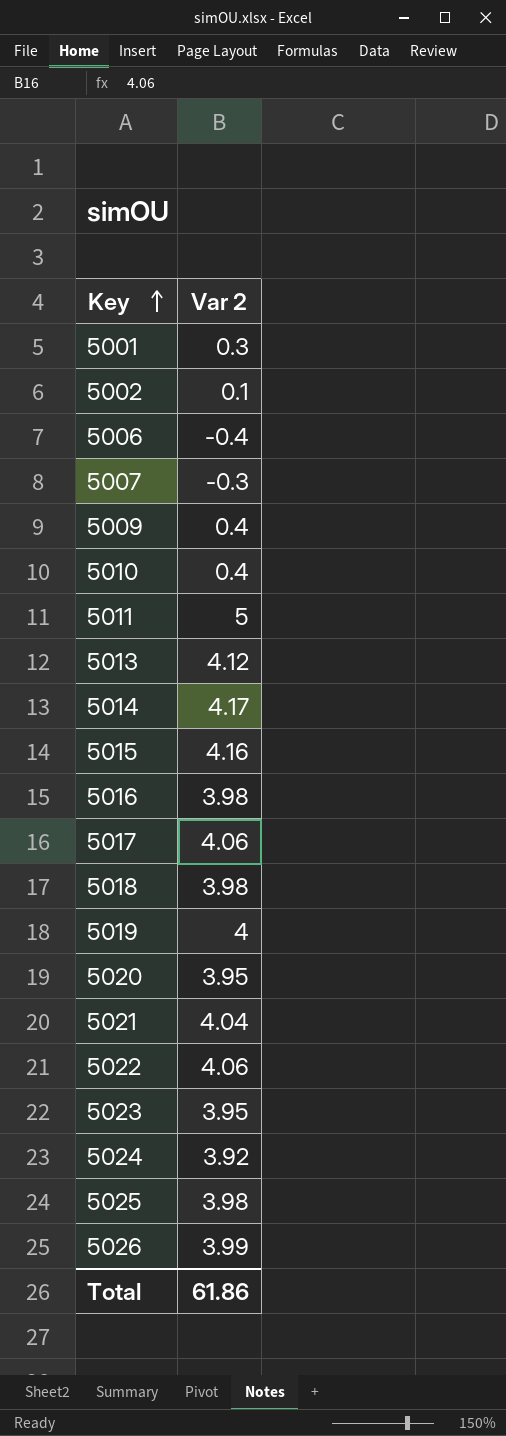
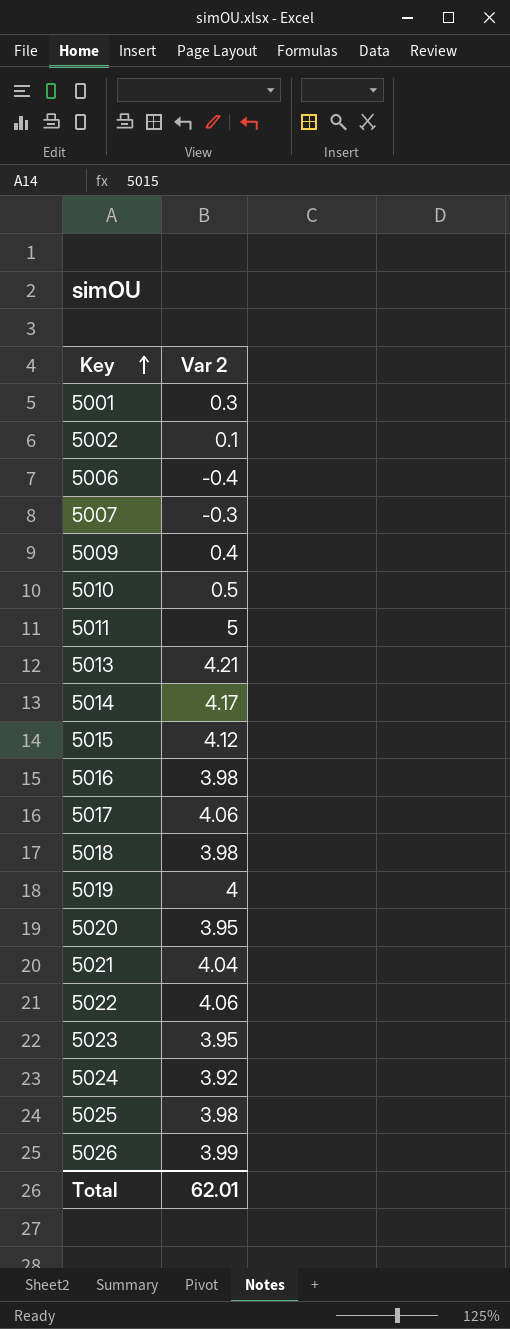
5010 | Var 2: 0.4 -> 0.5
5013 | Var 2: 4.12 -> 4.21
5015 | Var 2: 4.16 -> 4.12
Total | Var 2: 61.86 -> 62.01

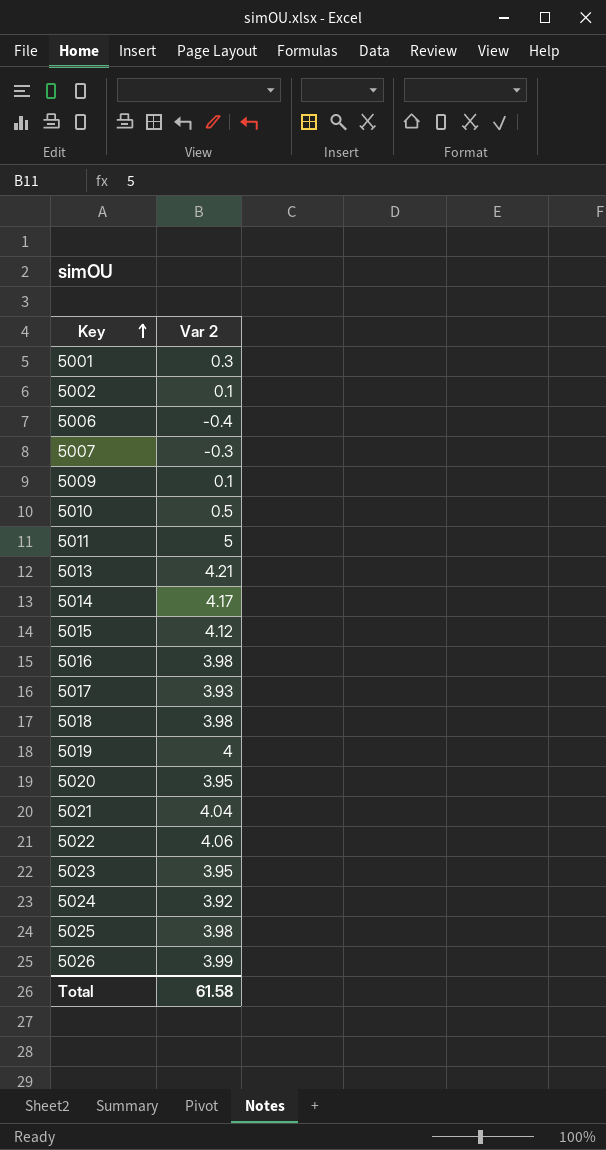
5009 | Var 2: 0.4 -> 0.1
5017 | Var 2: 4.06 -> 3.93
Total | Var 2: 62.01 -> 61.58

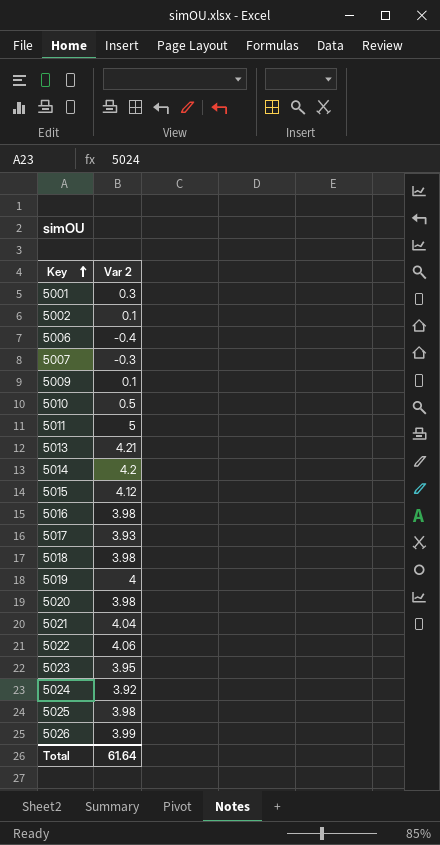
5014 | Var 2: 4.17 -> 4.2
5020 | Var 2: 3.95 -> 3.98
Total | Var 2: 61.58 -> 61.64

